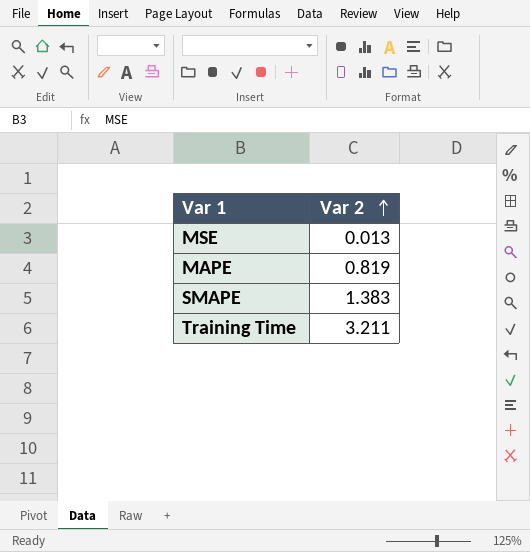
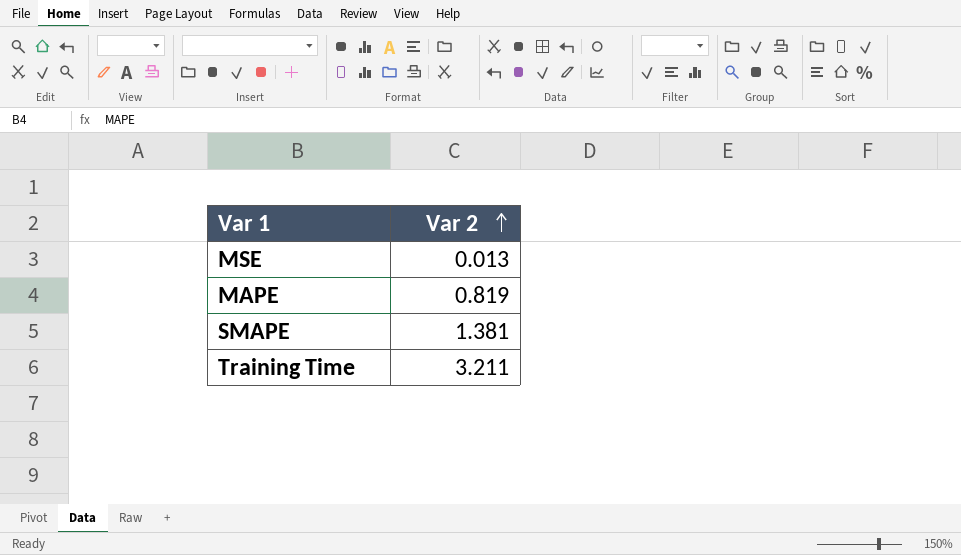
SMAPE | Var 2: 1.383 -> 1.381

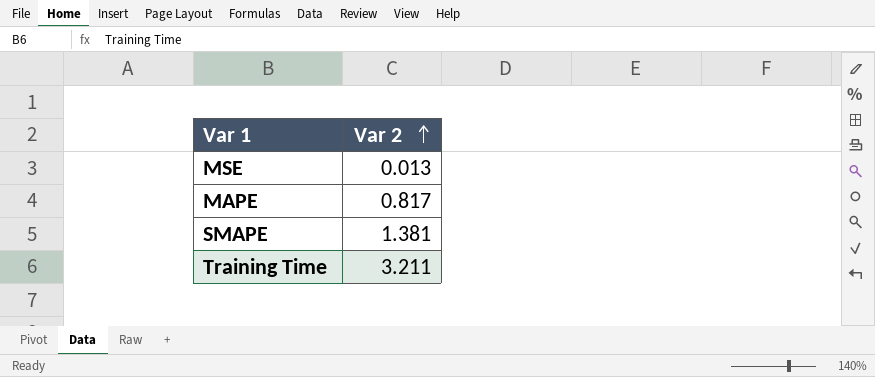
MAPE | Var 2: 0.819 -> 0.817

